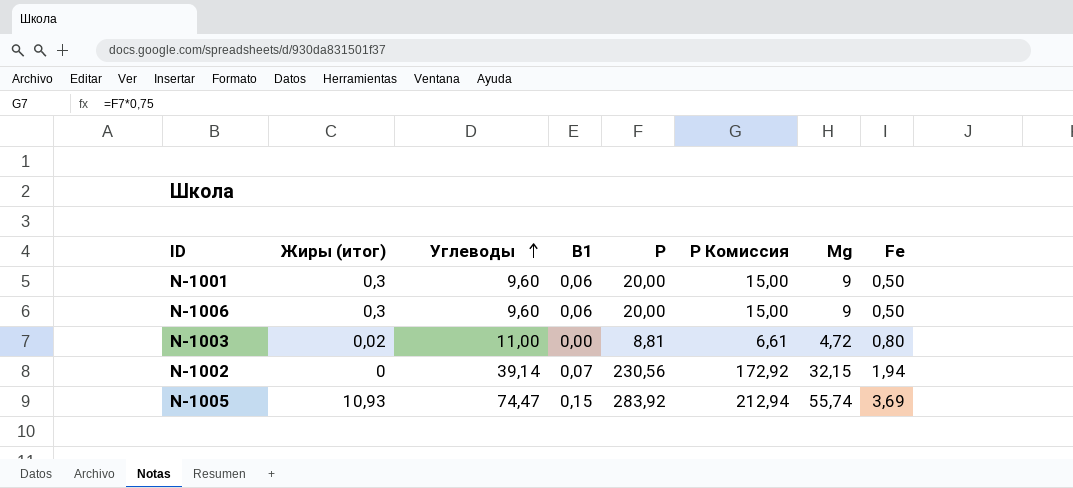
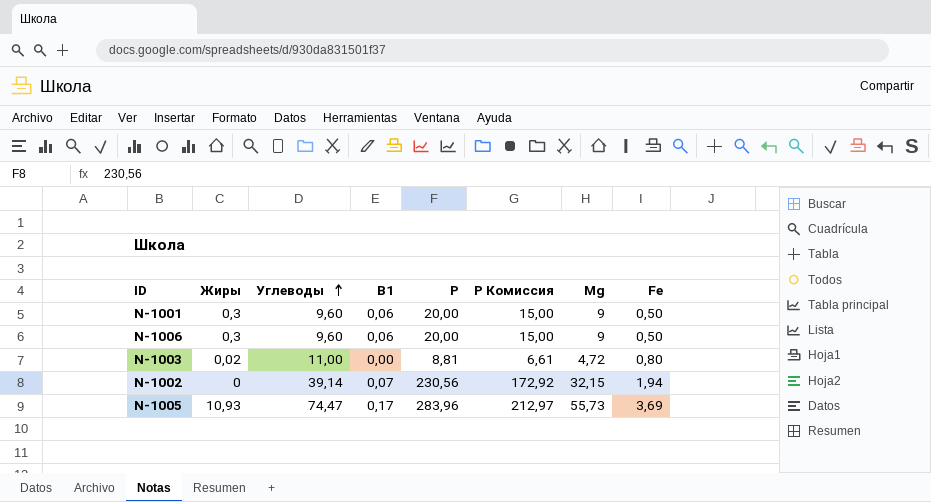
column name: Жиры (итог) -> Жиры
N-1005 | B1: 0,15 -> 0,17
N-1005 | P: 283,92 -> 283,96
N-1005 | P Комиссия: 212,94 -> 212,97
N-1005 | Mg: 55,74 -> 55,73

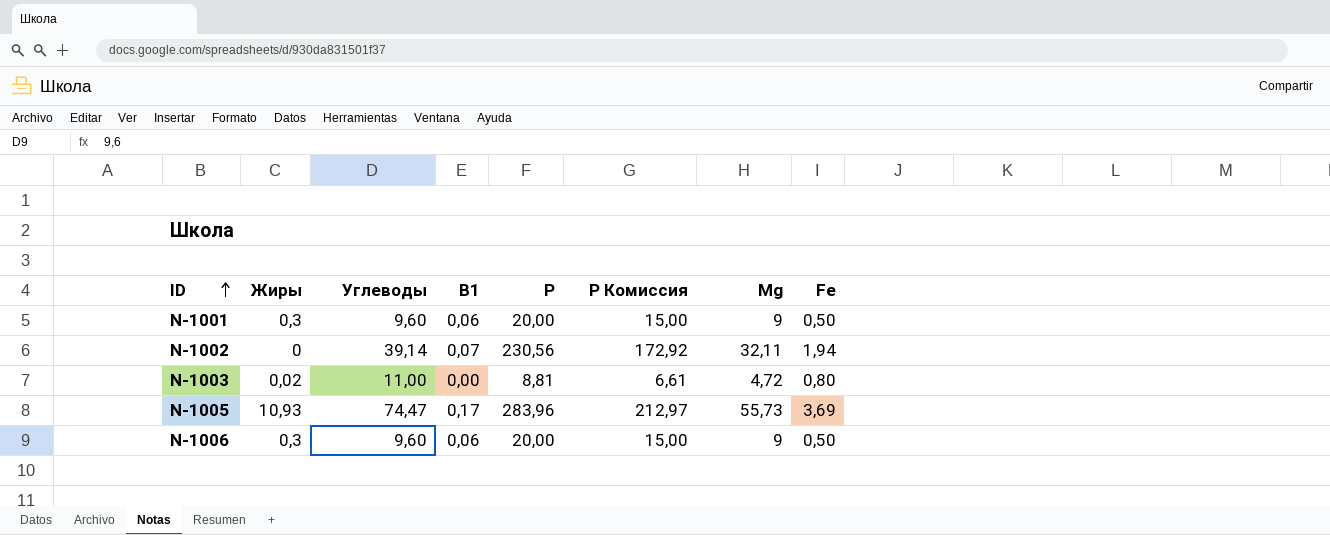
row order: Углеводы ascending -> ID ascending
N-1002 | Mg: 32,15 -> 32,11

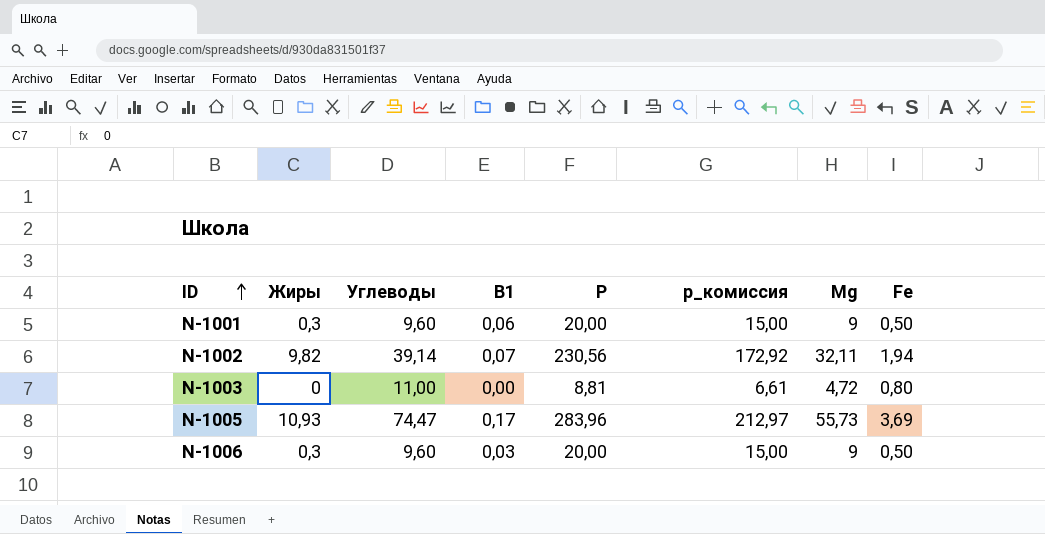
column name: P Комиссия -> p_комиссия
N-1002 | Жиры: 0 -> 9,82
N-1003 | Жиры: 0,02 -> 0
N-1006 | B1: 0,06 -> 0,03

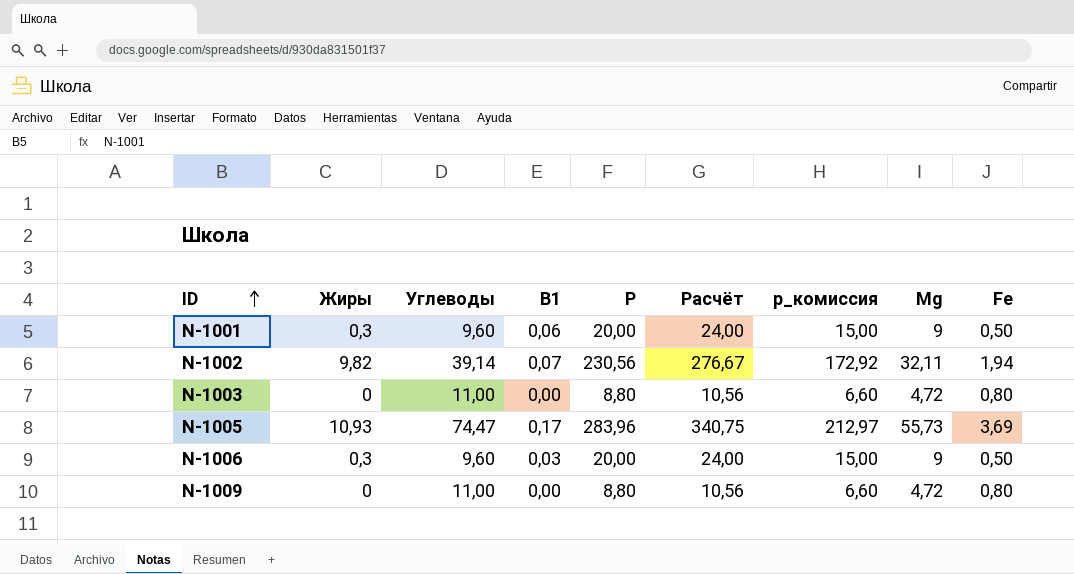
column Расчёт | formula: none -> [P] * 1,2
N-1003 | P: 8,81 -> 8,80
N-1003 | p_комиссия: 6,61 -> 6,60
row N-1009: none -> 0 | 11,00 | 0,00 | 8,80 | 10,56 | 6,60 | 4,72 | 0,80

